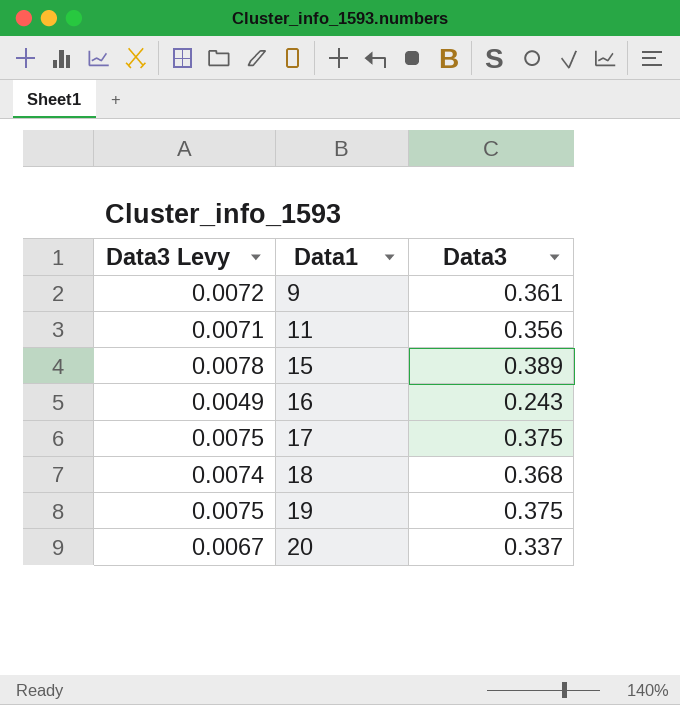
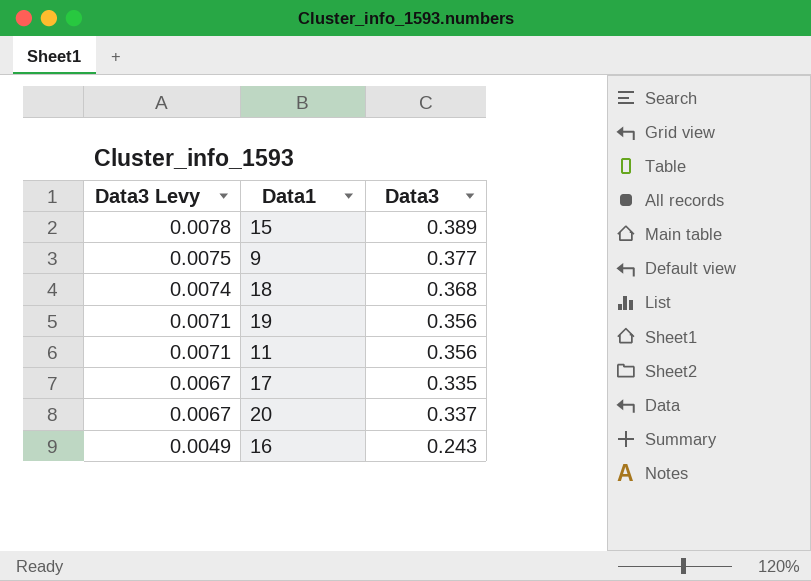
row order: Data1 ascending -> Data3 Levy descending
9 | Data3 Levy: 0.0072 -> 0.0075
9 | Data3: 0.361 -> 0.377
19 | Data3 Levy: 0.0075 -> 0.0071
19 | Data3: 0.375 -> 0.356
17 | Data3 Levy: 0.0075 -> 0.0067
17 | Data3: 0.375 -> 0.335

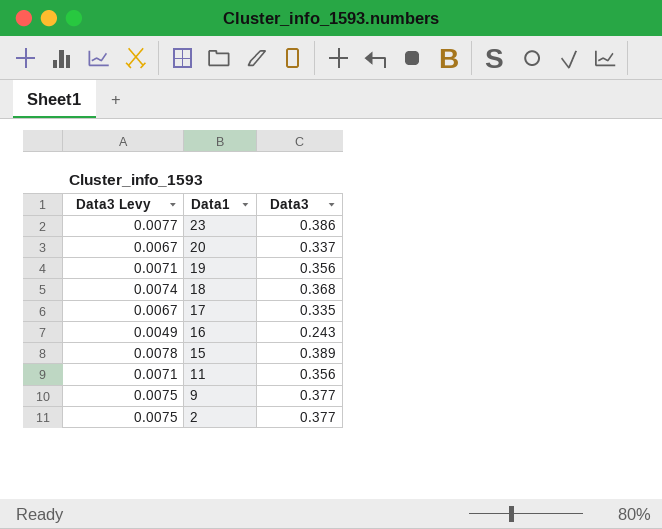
row order: Data3 Levy descending -> Data1 descending
row 23: none -> 0.0077 | 0.386
row 2: none -> 0.0075 | 0.377

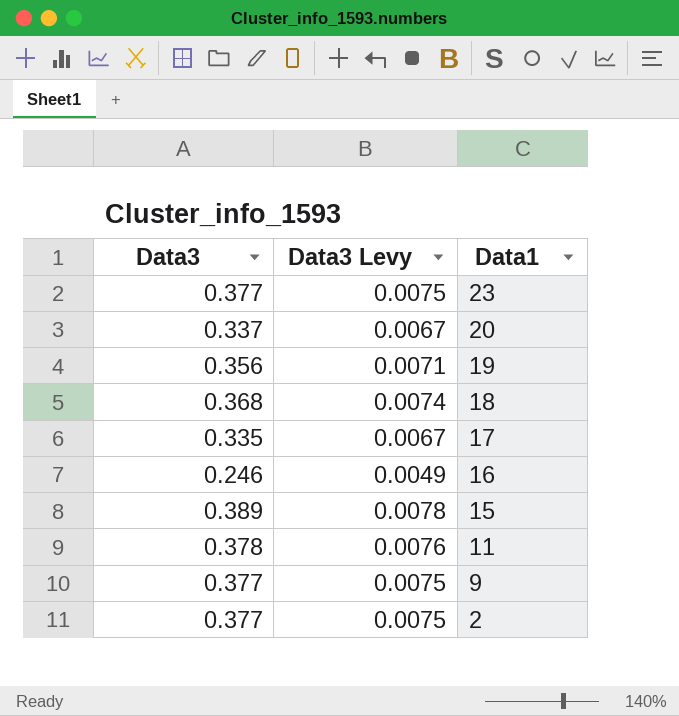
column Data3 | position: 3 -> 1
23 | Data3: 0.386 -> 0.377
23 | Data3 Levy: 0.0077 -> 0.0075
16 | Data3: 0.243 -> 0.246
11 | Data3: 0.356 -> 0.378
11 | Data3 Levy: 0.0071 -> 0.0076

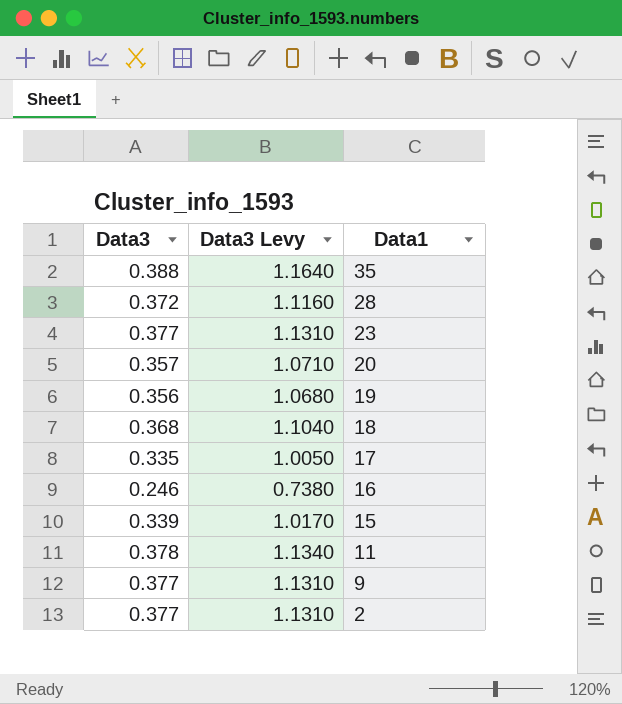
column Data3 Levy | formula: [Data3] * 0.02 -> [Data3] * 3
row 35: none -> 0.388 | 1.1640
row 28: none -> 0.372 | 1.1160
20 | Data3: 0.337 -> 0.357
15 | Data3: 0.389 -> 0.339

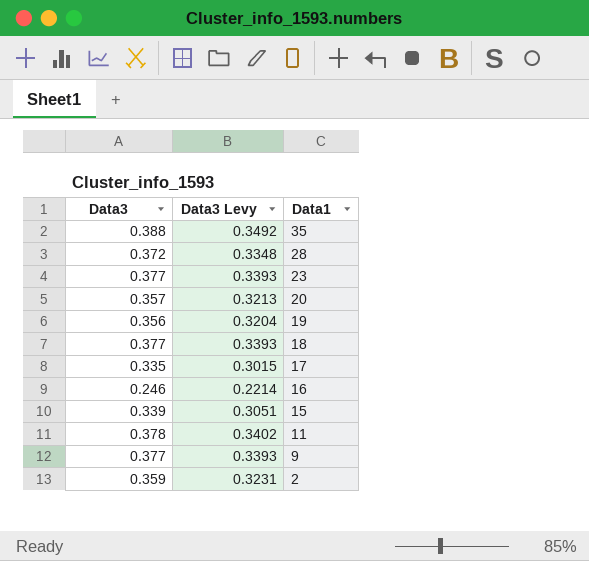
column Data3 Levy | formula: [Data3] * 3 -> [Data3] * 0.9
18 | Data3: 0.368 -> 0.377
2 | Data3: 0.377 -> 0.359

